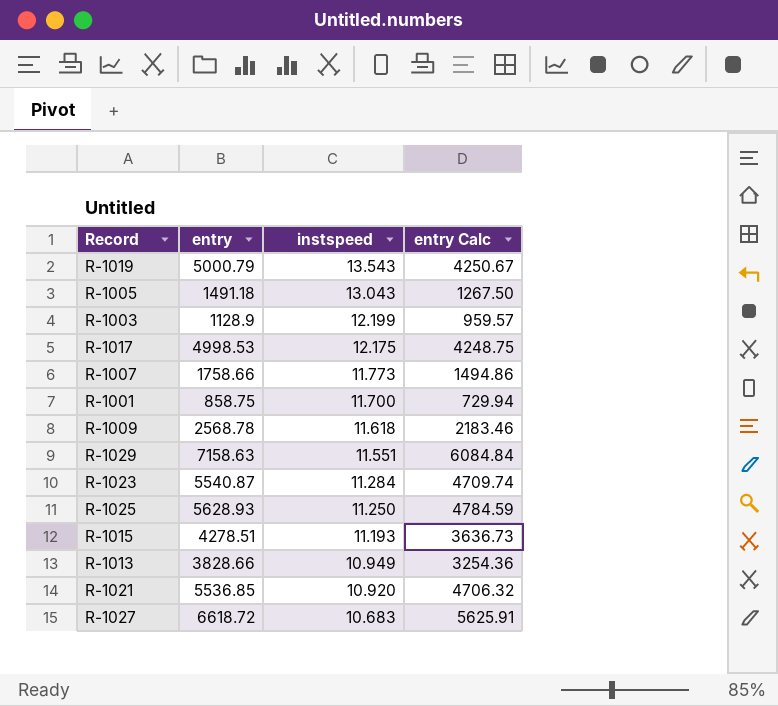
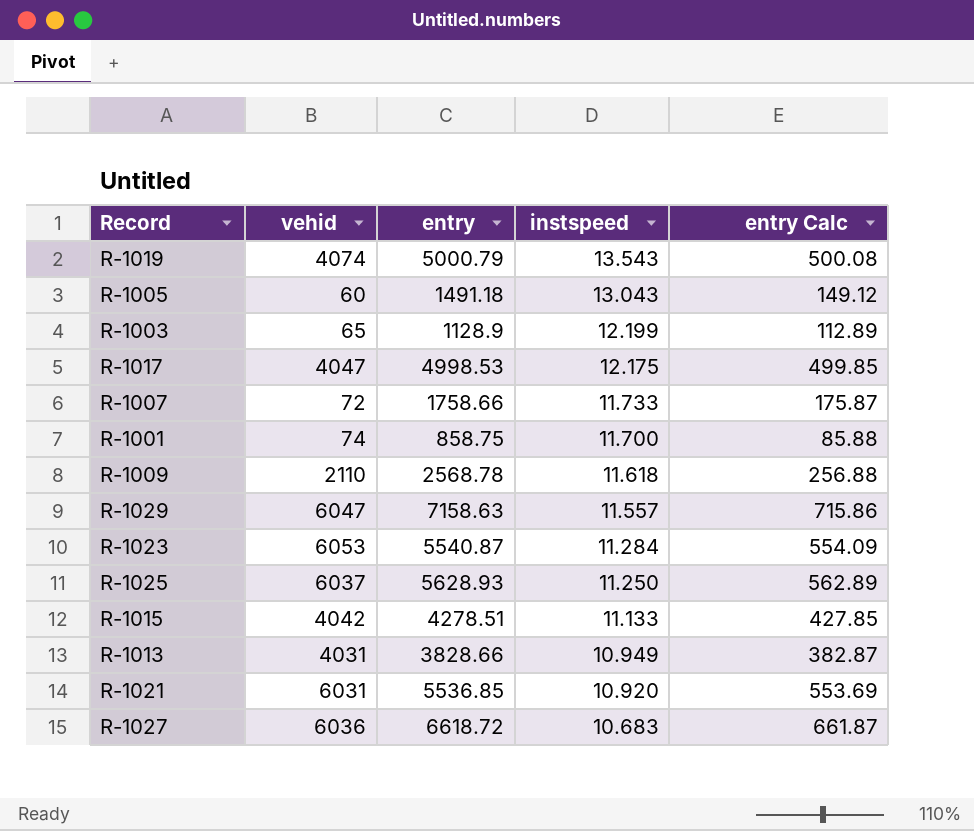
column vehid | position: none -> 2
column entry Calc | formula: [entry] * 0.85 -> [entry] * 0.1
R-1007 | instspeed: 11.773 -> 11.733
R-1029 | instspeed: 11.551 -> 11.557
R-1015 | instspeed: 11.193 -> 11.133

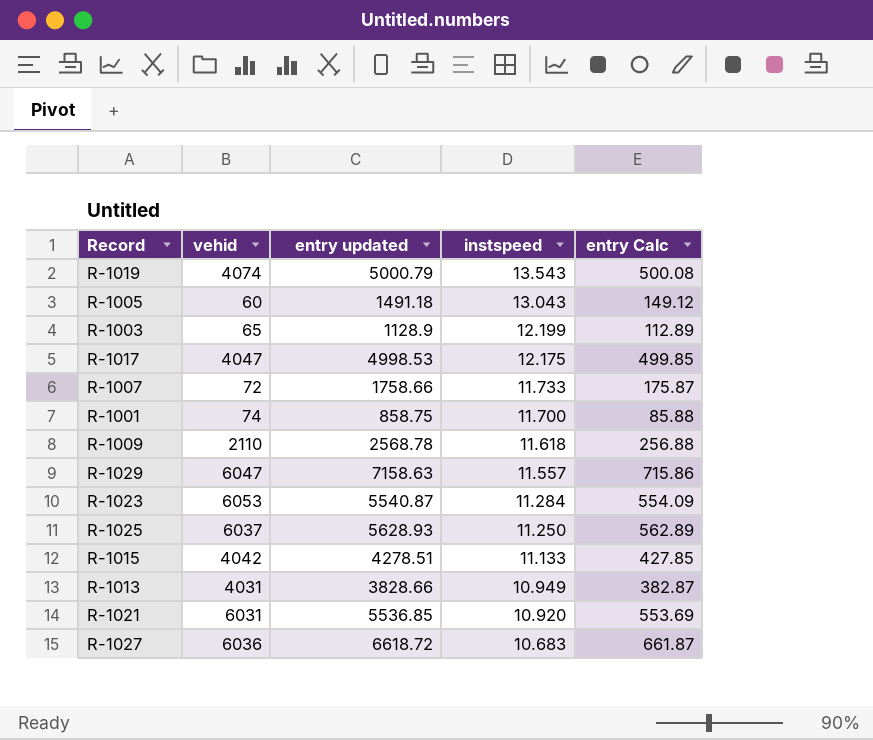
column name: entry -> entry updated

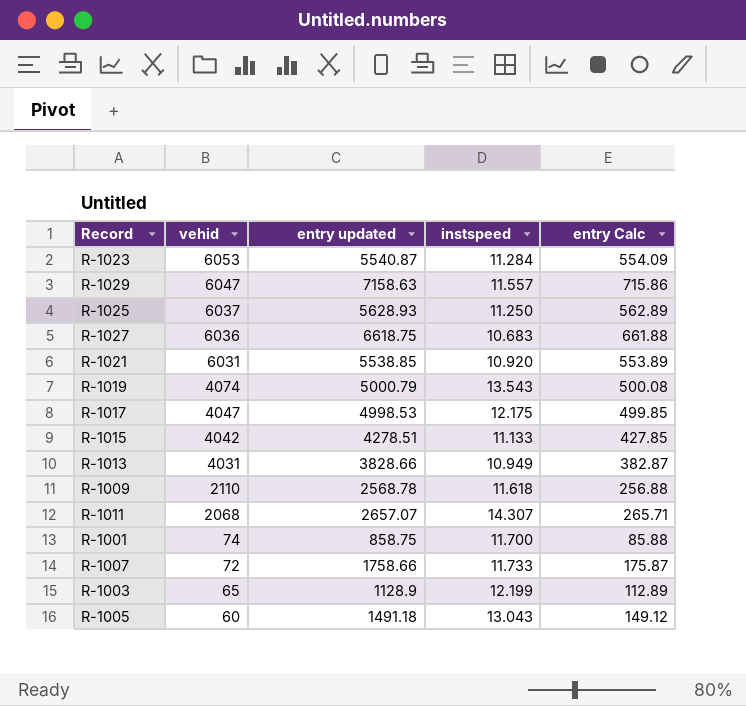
row order: instspeed descending -> vehid descending
R-1027 | entry updated: 6618.72 -> 6618.75
R-1027 | entry Calc: 661.87 -> 661.88
R-1021 | entry updated: 5536.85 -> 5538.85
R-1021 | entry Calc: 553.69 -> 553.89
row R-1011: none -> 2068 | 2657.07 | 14.307 | 265.71

